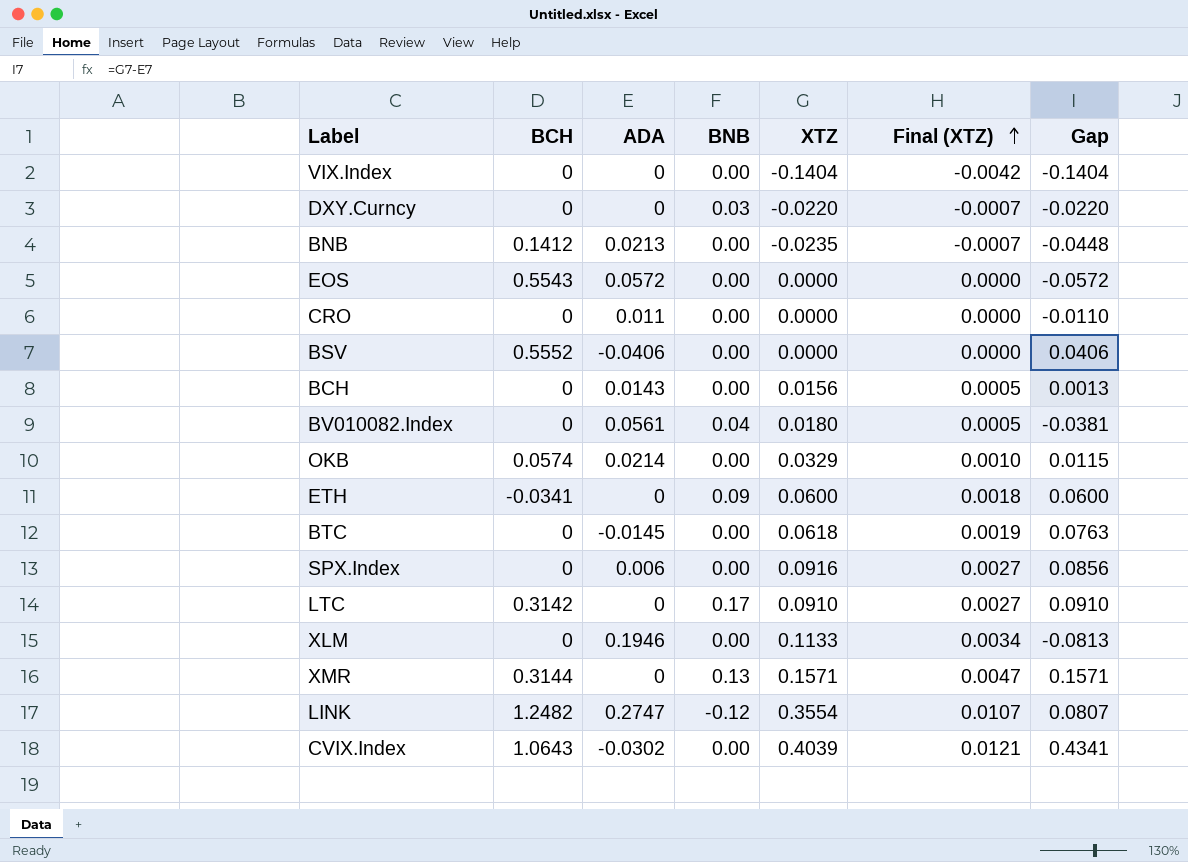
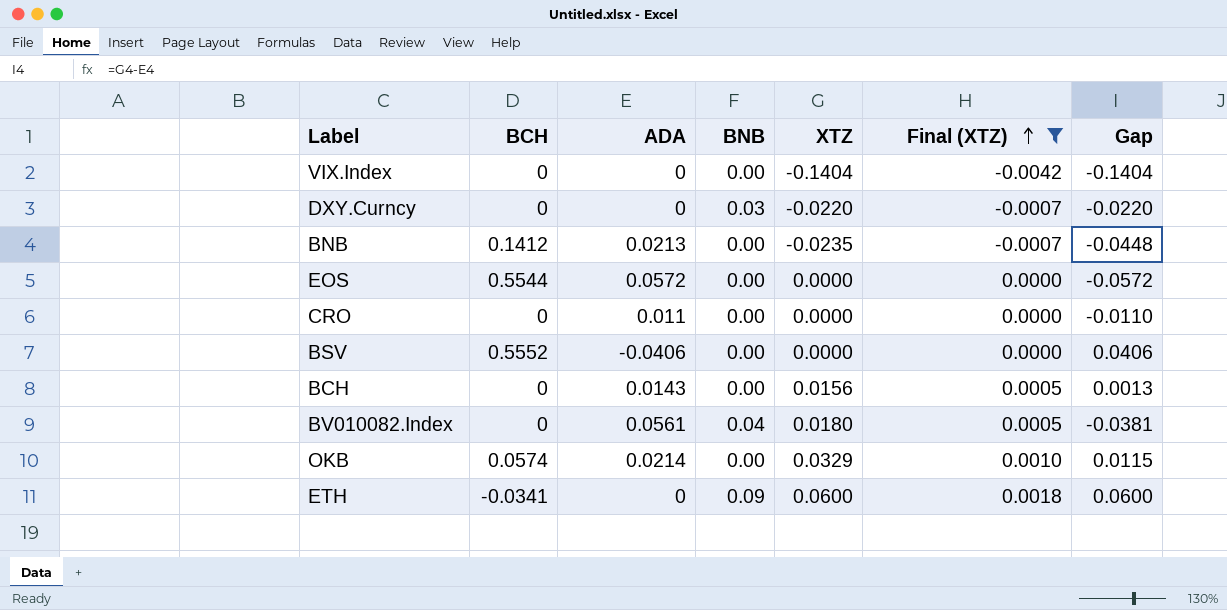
filter: none -> Final (XTZ) <= 0.0018
EOS | BCH: 0.5543 -> 0.5544

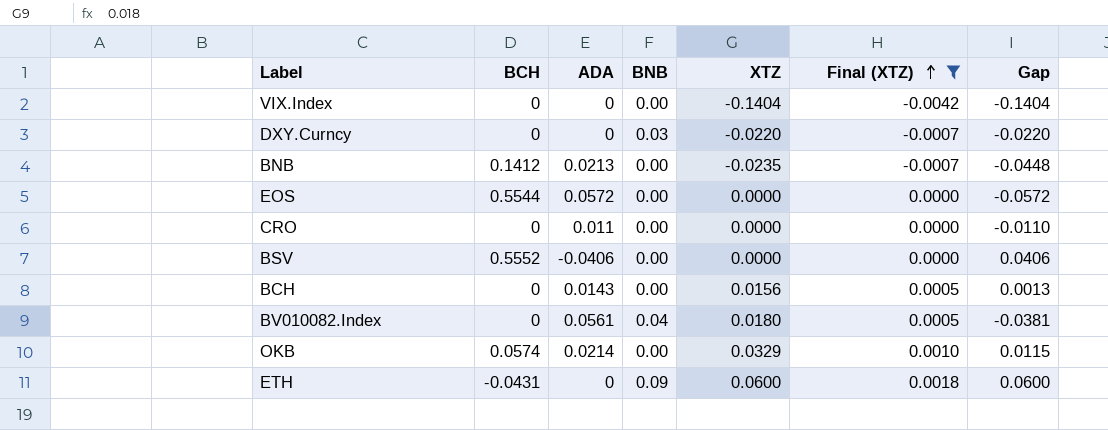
ETH | BCH: -0.0341 -> -0.0431

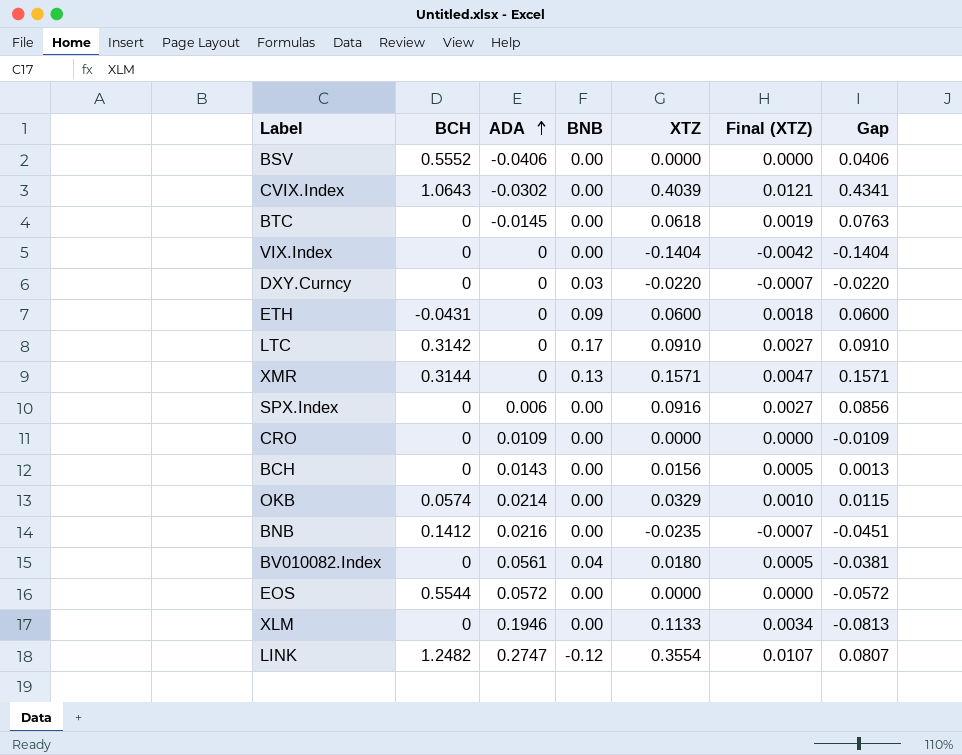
filter: Final (XTZ) <= 0.0018 -> none
row order: Final (XTZ) ascending -> ADA ascending
CRO | ADA: 0.011 -> 0.0109
CRO | Gap: -0.0110 -> -0.0109
BNB | ADA: 0.0213 -> 0.0216
BNB | Gap: -0.0448 -> -0.0451

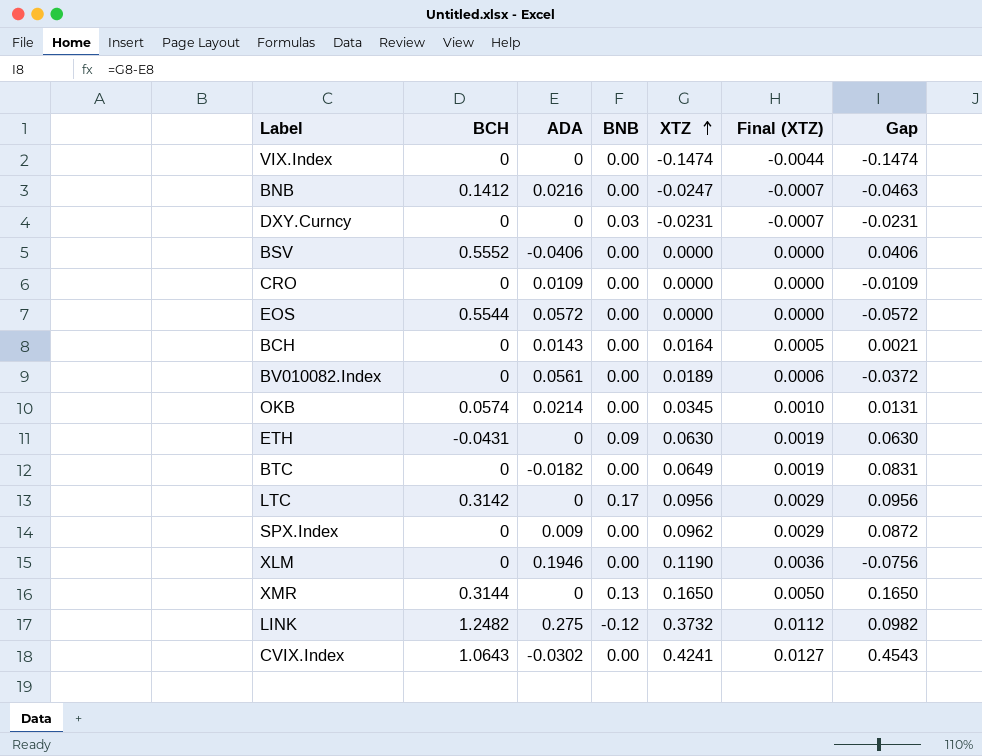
row order: ADA ascending -> XTZ ascending
VIX.Index | XTZ: -0.1404 -> -0.1474
VIX.Index | Final (XTZ): -0.0042 -> -0.0044
VIX.Index | Gap: -0.1404 -> -0.1474
BNB | XTZ: -0.0235 -> -0.0247
BNB | Gap: -0.0451 -> -0.0463
DXY.Curncy | XTZ: -0.0220 -> -0.0231
DXY.Curncy | Gap: -0.0220 -> -0.0231
BCH | XTZ: 0.0156 -> 0.0164
BCH | Gap: 0.0013 -> 0.0021
BV010082.Index | BNB: 0.04 -> 0.00
BV010082.Index | XTZ: 0.0180 -> 0.0189
BV010082.Index | Final (XTZ): 0.0005 -> 0.0006
BV010082.Index | Gap: -0.0381 -> -0.0372
OKB | XTZ: 0.0329 -> 0.0345
OKB | Gap: 0.0115 -> 0.0131
ETH | XTZ: 0.0600 -> 0.0630
ETH | Final (XTZ): 0.0018 -> 0.0019
ETH | Gap: 0.0600 -> 0.0630
BTC | ADA: -0.0145 -> -0.0182
BTC | XTZ: 0.0618 -> 0.0649
BTC | Gap: 0.0763 -> 0.0831
LTC | XTZ: 0.0910 -> 0.0956
LTC | Final (XTZ): 0.0027 -> 0.0029
LTC | Gap: 0.0910 -> 0.0956
SPX.Index | ADA: 0.006 -> 0.009
SPX.Index | XTZ: 0.0916 -> 0.0962
SPX.Index | Final (XTZ): 0.0027 -> 0.0029
SPX.Index | Gap: 0.0856 -> 0.0872
XLM | XTZ: 0.1133 -> 0.1190
XLM | Final (XTZ): 0.0034 -> 0.0036
XLM | Gap: -0.0813 -> -0.0756
XMR | XTZ: 0.1571 -> 0.1650
XMR | Final (XTZ): 0.0047 -> 0.0050
XMR | Gap: 0.1571 -> 0.1650
LINK | ADA: 0.2747 -> 0.275
LINK | XTZ: 0.3554 -> 0.3732
LINK | Final (XTZ): 0.0107 -> 0.0112
LINK | Gap: 0.0807 -> 0.0982
CVIX.Index | XTZ: 0.4039 -> 0.4241
CVIX.Index | Final (XTZ): 0.0121 -> 0.0127
CVIX.Index | Gap: 0.4341 -> 0.4543

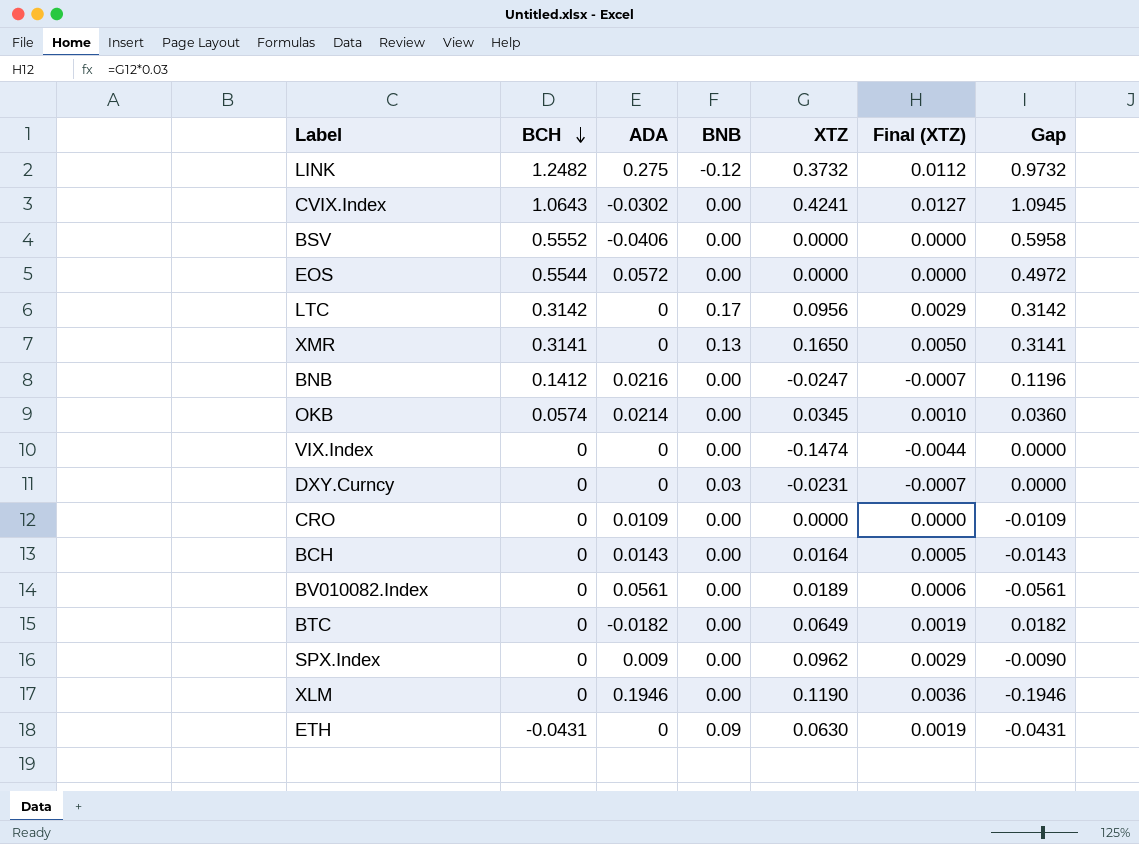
row order: XTZ ascending -> BCH descending
column Gap | formula: [XTZ] - [ADA] -> [BCH] - [ADA]
XMR | BCH: 0.3144 -> 0.3141

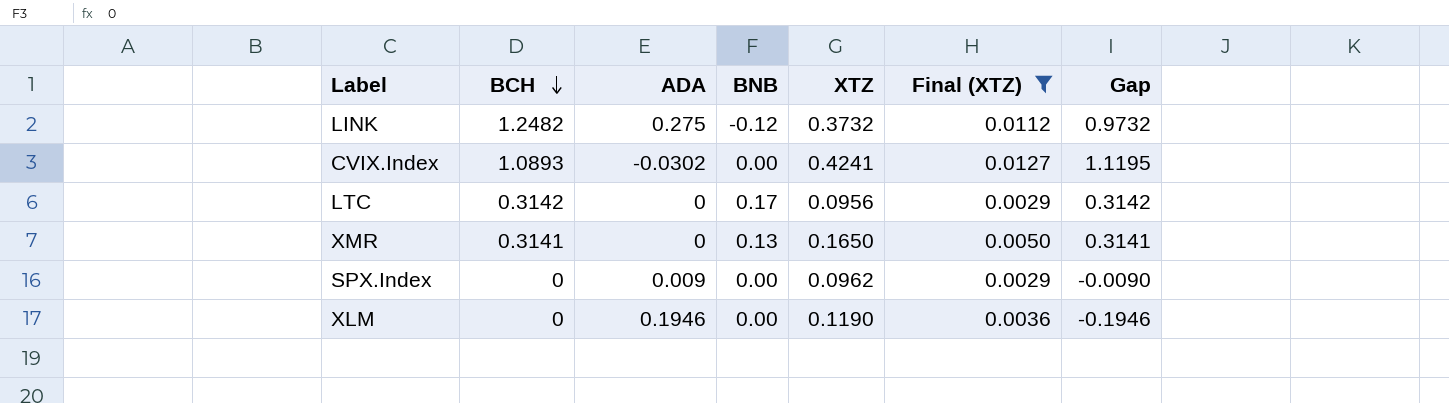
filter: none -> Final (XTZ) >= 0.0029
CVIX.Index | BCH: 1.0643 -> 1.0893
CVIX.Index | Gap: 1.0945 -> 1.1195

